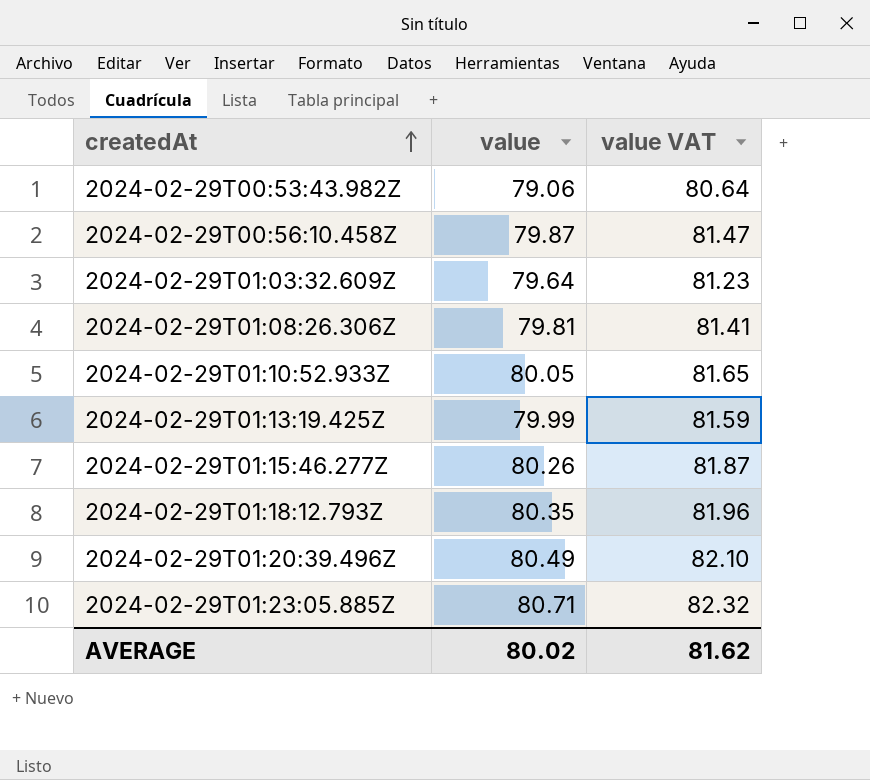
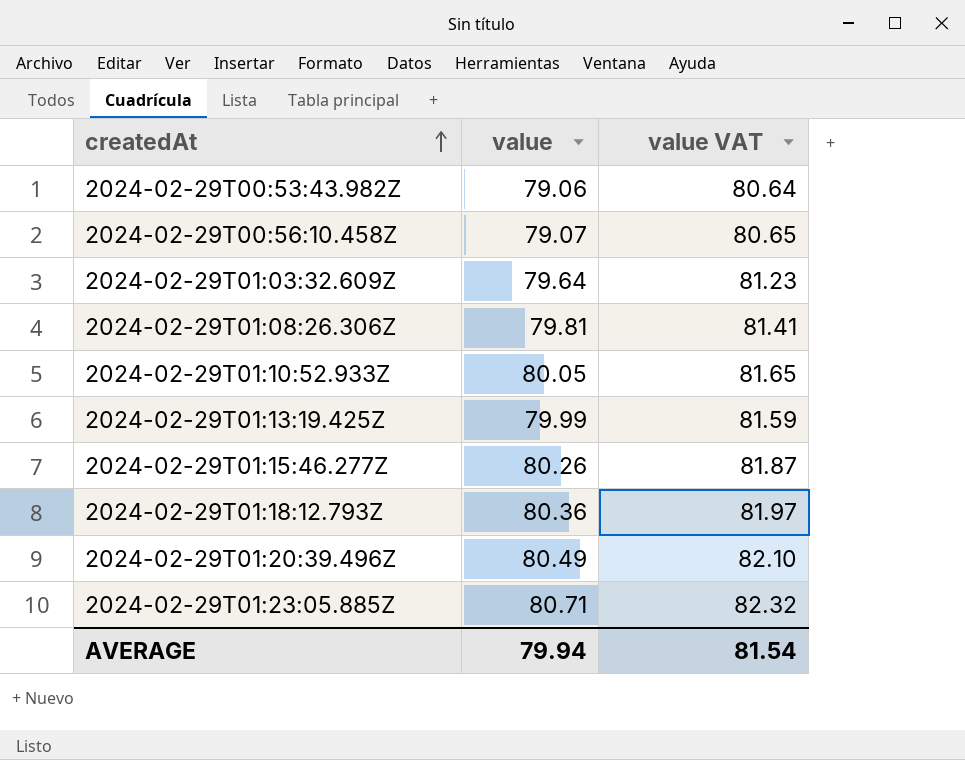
2024-02-29T00:56:10.458Z | value: 79.87 -> 79.07
2024-02-29T00:56:10.458Z | value VAT: 81.47 -> 80.65
2024-02-29T01:18:12.793Z | value: 80.35 -> 80.36
2024-02-29T01:18:12.793Z | value VAT: 81.96 -> 81.97
AVERAGE | value: 80.02 -> 79.94
AVERAGE | value VAT: 81.62 -> 81.54

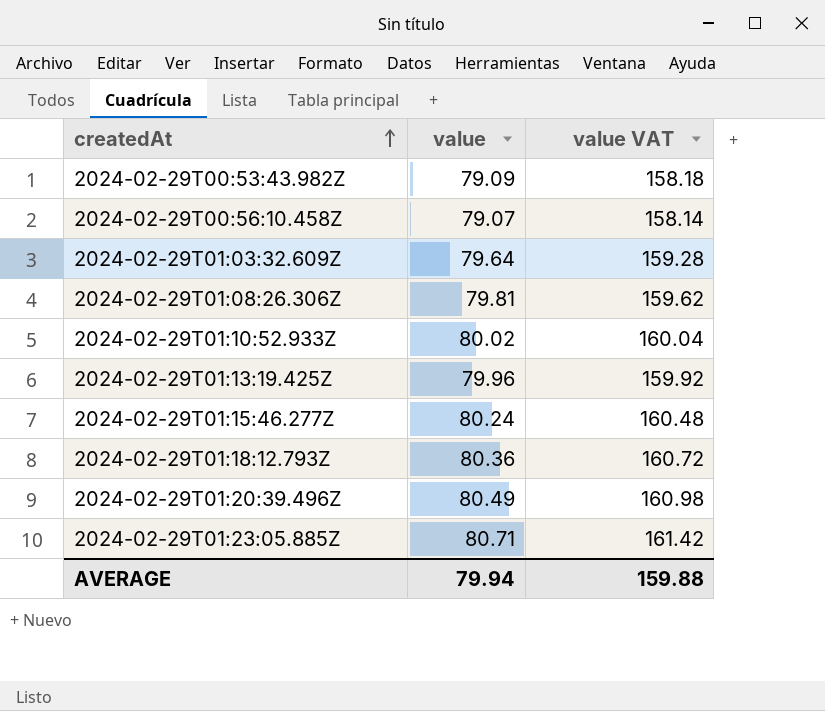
column value VAT | formula: [value] * 1.02 -> [value] * 2
2024-02-29T00:53:43.982Z | value: 79.06 -> 79.09
2024-02-29T01:10:52.933Z | value: 80.05 -> 80.02
2024-02-29T01:13:19.425Z | value: 79.99 -> 79.96
2024-02-29T01:15:46.277Z | value: 80.26 -> 80.24
AVERAGE | value VAT: 81.54 -> 159.88

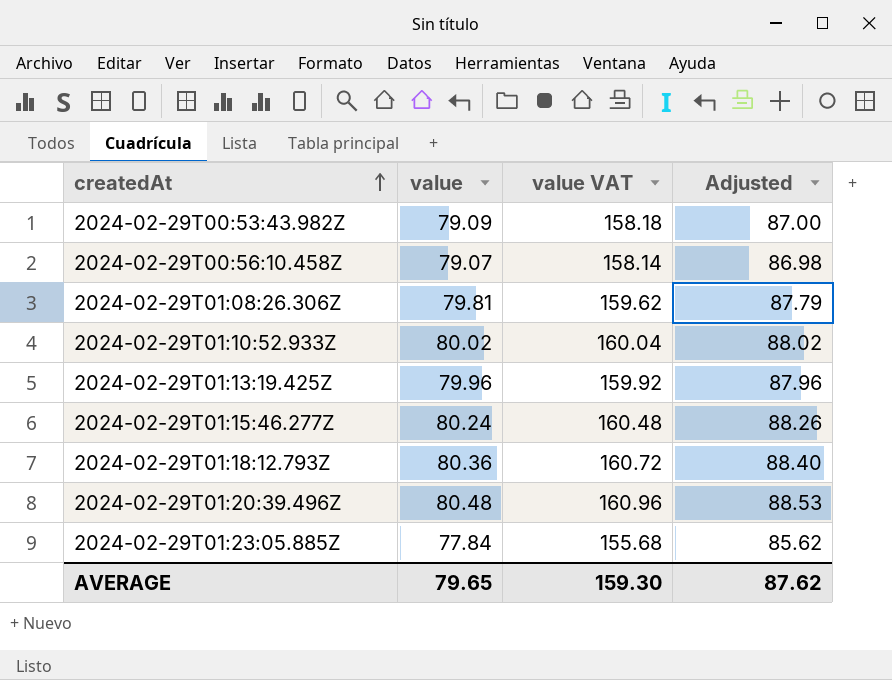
column Adjusted | formula: none -> [value] * 1.1
row 2024-02-29T01:03:32.609Z: 79.64 | 159.28 -> none
2024-02-29T01:20:39.496Z | value: 80.49 -> 80.48
2024-02-29T01:20:39.496Z | value VAT: 160.98 -> 160.96
2024-02-29T01:23:05.885Z | value: 80.71 -> 77.84
2024-02-29T01:23:05.885Z | value VAT: 161.42 -> 155.68
AVERAGE | value: 79.94 -> 79.65
AVERAGE | value VAT: 159.88 -> 159.30

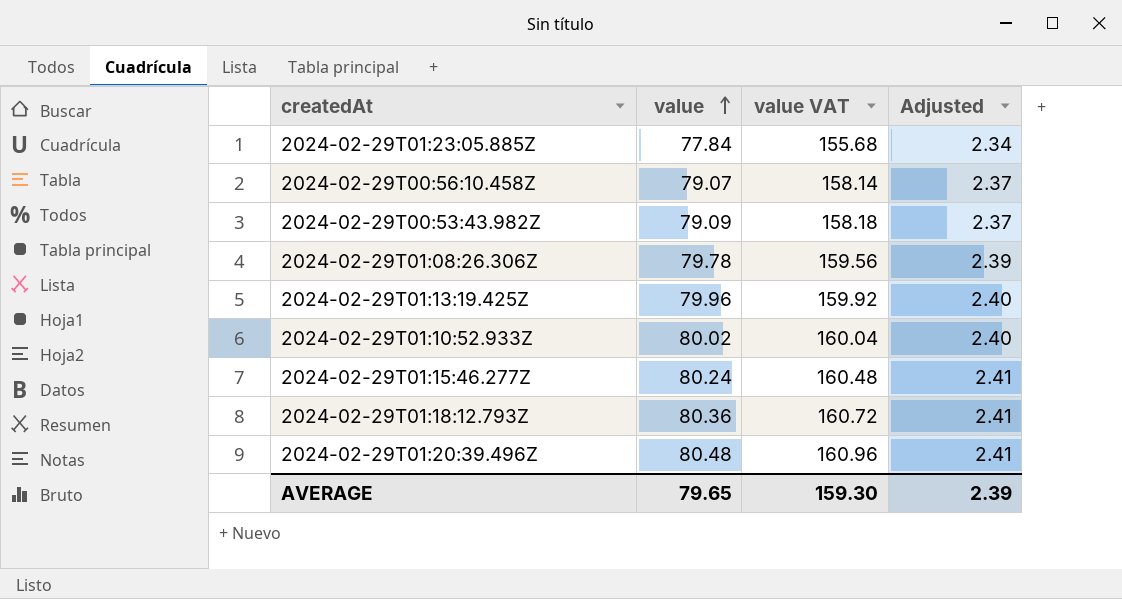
row order: createdAt ascending -> value ascending
column Adjusted | formula: [value] * 1.1 -> [value] * 0.03
2024-02-29T01:08:26.306Z | value: 79.81 -> 79.78
2024-02-29T01:08:26.306Z | value VAT: 159.62 -> 159.56
AVERAGE | Adjusted: 87.62 -> 2.39

